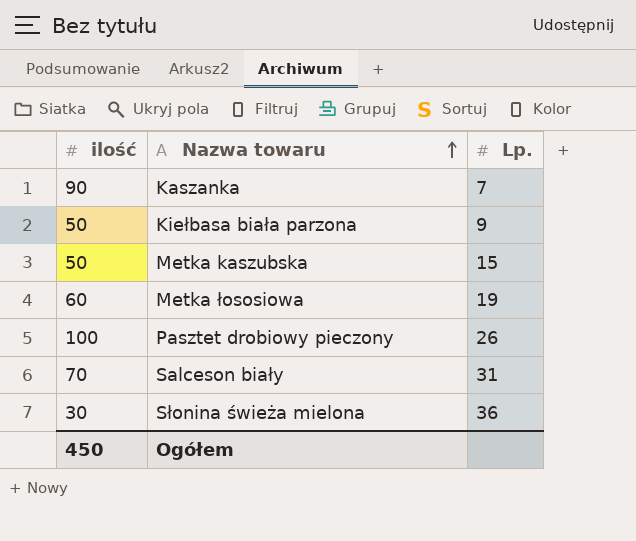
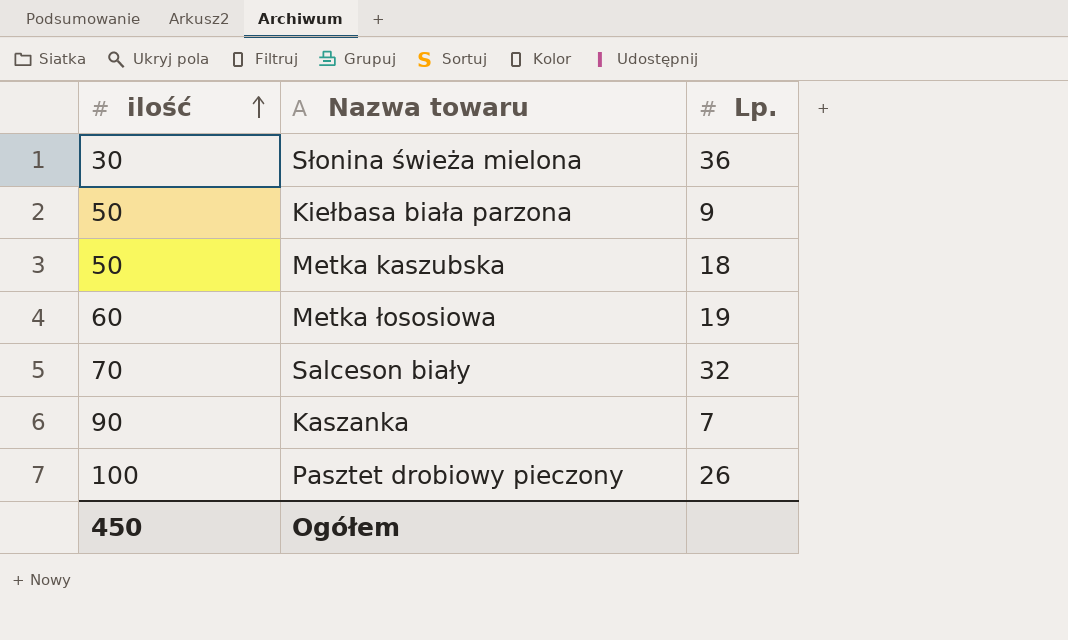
row order: Nazwa towaru ascending -> ilość ascending
Metka kaszubska | Lp.: 15 -> 18
Salceson biały | Lp.: 31 -> 32

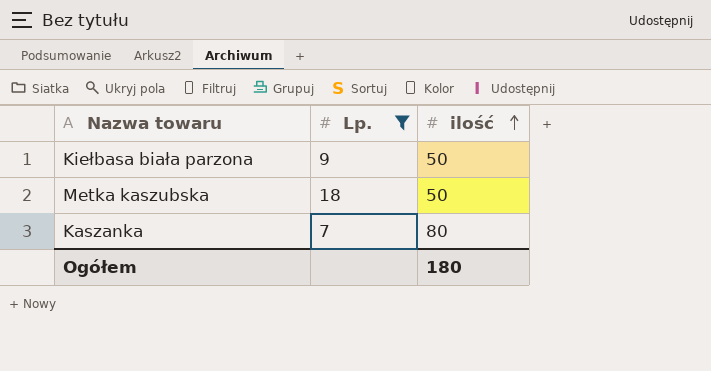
filter: none -> Lp. <= 18
column ilość | position: 1 -> 3
Kaszanka | ilość: 90 -> 80
Ogółem | ilość: 450 -> 180

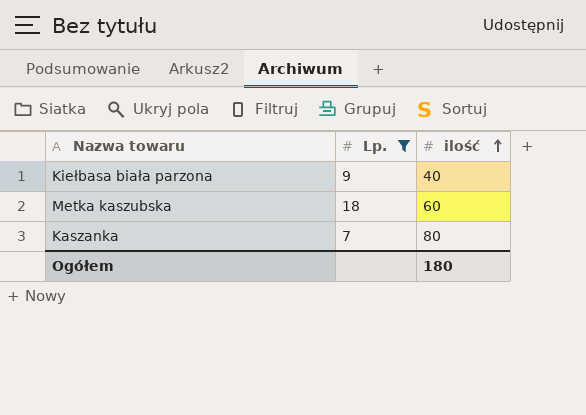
Kiełbasa biała parzona | ilość: 50 -> 40
Metka kaszubska | ilość: 50 -> 60

